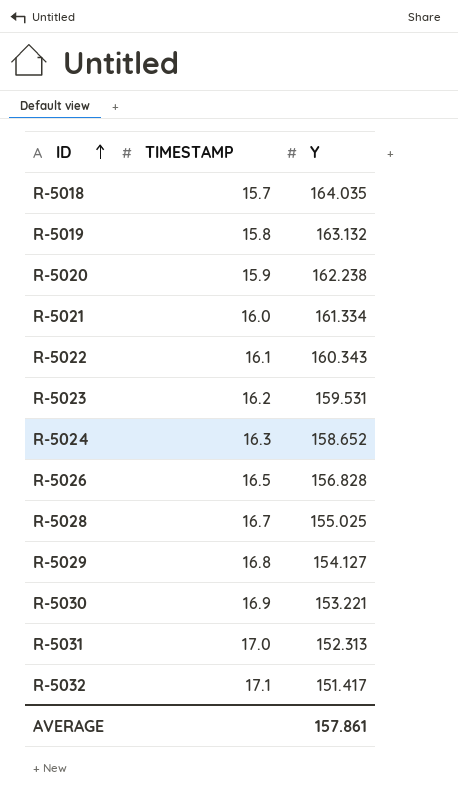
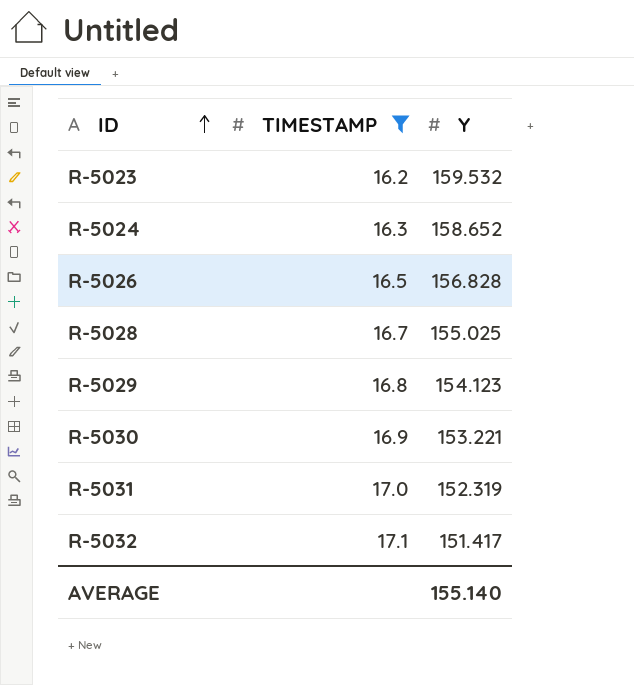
filter: none -> TIMESTAMP >= 16.2
R-5023 | Y: 159.531 -> 159.532
R-5029 | Y: 154.127 -> 154.123
R-5031 | Y: 152.313 -> 152.319
AVERAGE | Y: 157.861 -> 155.140

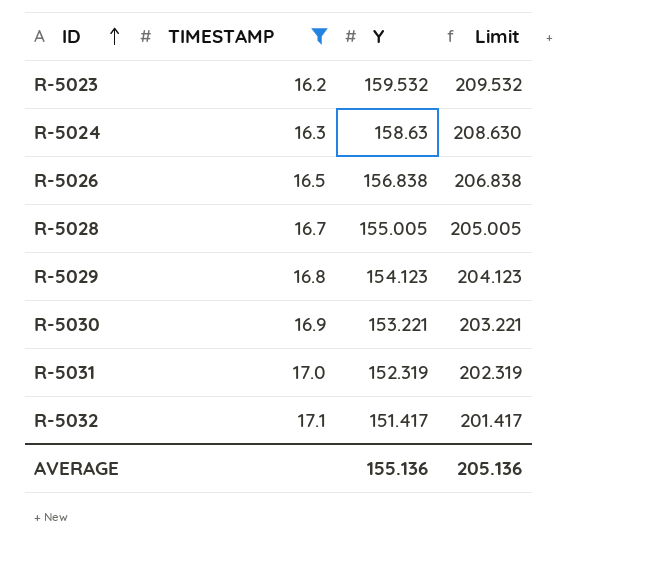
column Limit | formula: none -> [Y] + 50
R-5024 | Y: 158.652 -> 158.63
R-5026 | Y: 156.828 -> 156.838
R-5028 | Y: 155.025 -> 155.005
AVERAGE | Y: 155.140 -> 155.136

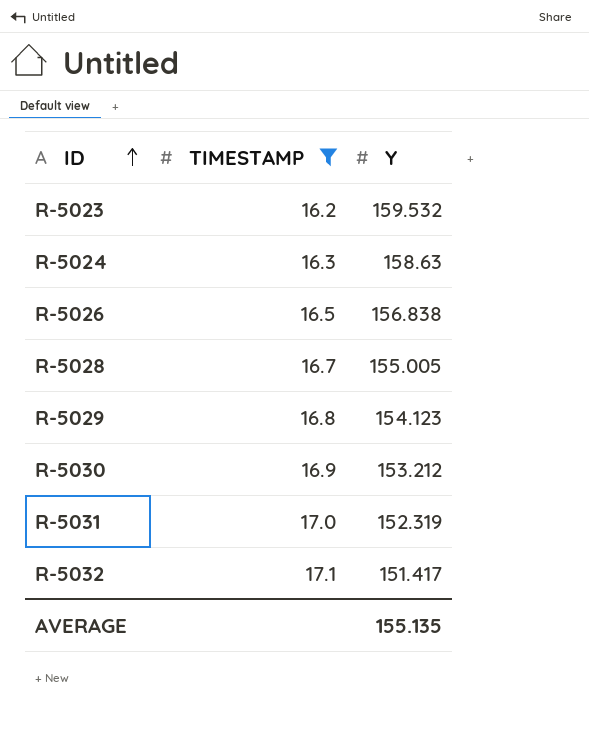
column Limit | formula: [Y] + 50 -> none
R-5030 | Y: 153.221 -> 153.212
AVERAGE | Y: 155.136 -> 155.135

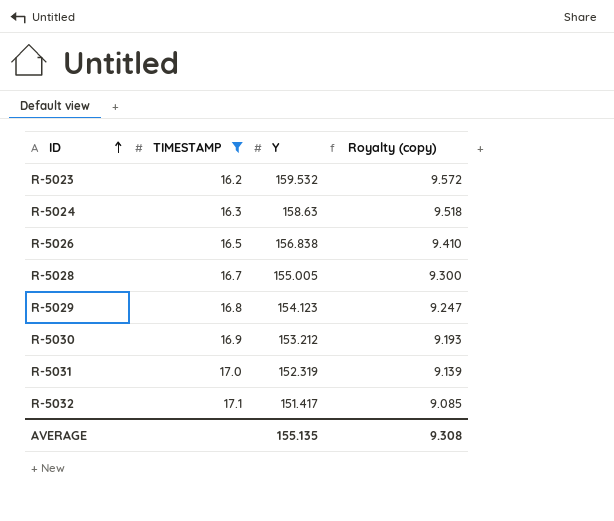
column Royalty (copy) | formula: none -> [Y] * 0.06

